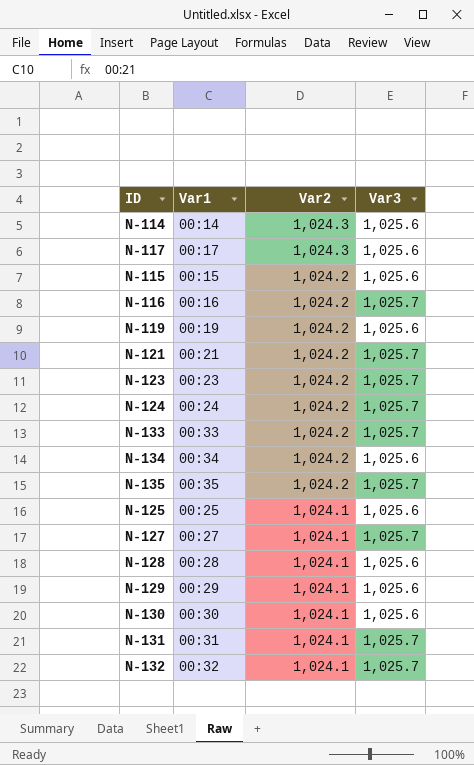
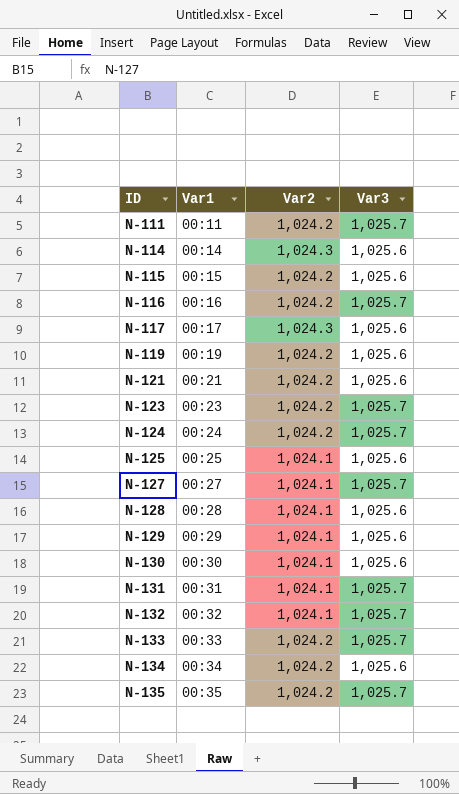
row order: Var2 descending -> ID ascending
row N-111: none -> 00:11 | 1,024.2 | 1,025.7
N-121 | Var3: 1,025.7 -> 1,025.6

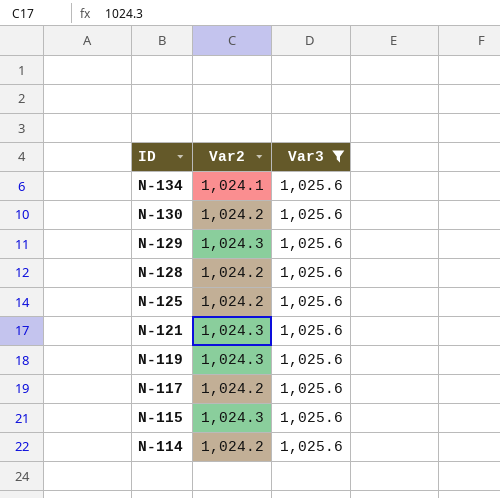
filter: none -> Var3 = 1,025.6
row order: ID ascending -> ID descending
column Var1 | position: 2 -> none
N-134 | Var2: 1,024.2 -> 1,024.1
N-130 | Var2: 1,024.1 -> 1,024.2
N-129 | Var2: 1,024.1 -> 1,024.3
N-128 | Var2: 1,024.1 -> 1,024.2
N-125 | Var2: 1,024.1 -> 1,024.2
N-121 | Var2: 1,024.2 -> 1,024.3
N-119 | Var2: 1,024.2 -> 1,024.3
N-117 | Var2: 1,024.3 -> 1,024.2
N-115 | Var2: 1,024.2 -> 1,024.3
N-114 | Var2: 1,024.3 -> 1,024.2

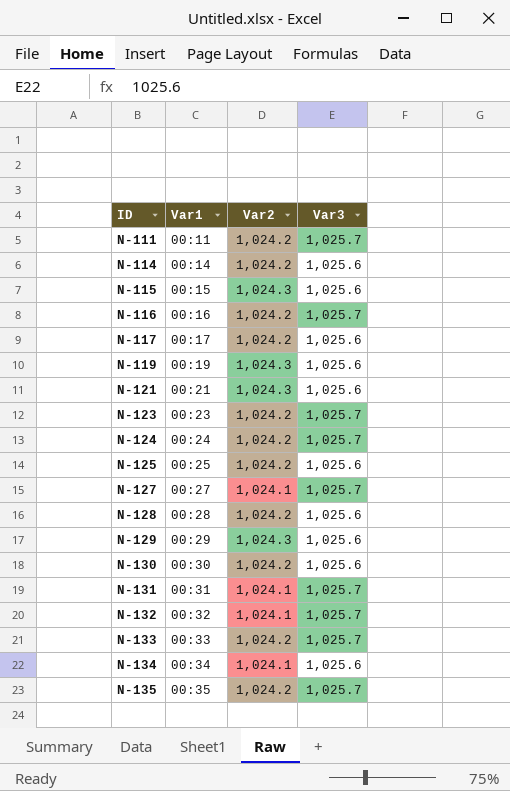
filter: Var3 = 1,025.6 -> none
row order: ID descending -> ID ascending
column Var1 | position: none -> 2

